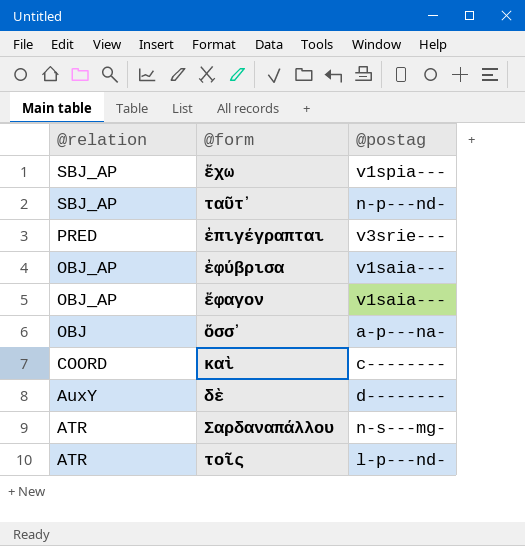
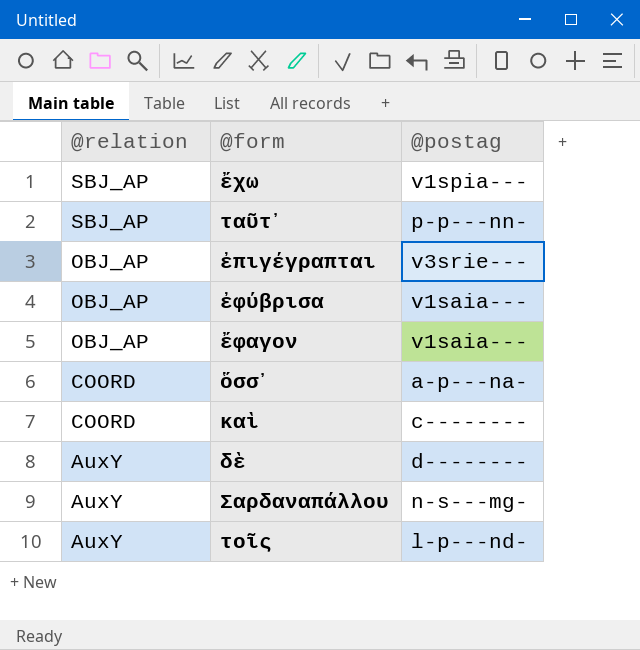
ταῦτ᾽ | @postag: n-p---nd- -> p-p---nn-
ἐπιγέγραπται | @relation: PRED -> OBJ_AP
ὅσσ᾽ | @relation: OBJ -> COORD
Σαρδαναπάλλου | @relation: ATR -> AuxY
τοῖς | @relation: ATR -> AuxY

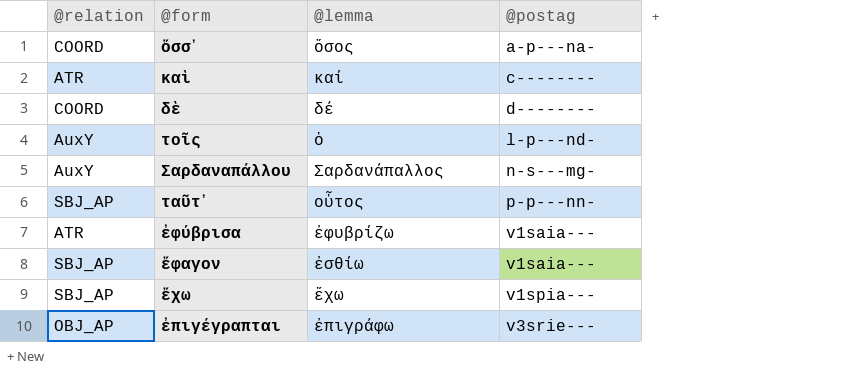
row order: @relation descending -> @postag ascending
column @lemma | position: none -> 3
καὶ | @relation: COORD -> ATR
δὲ | @relation: AuxY -> COORD
ἐφύβρισα | @relation: OBJ_AP -> ATR
ἔφαγον | @relation: OBJ_AP -> SBJ_AP

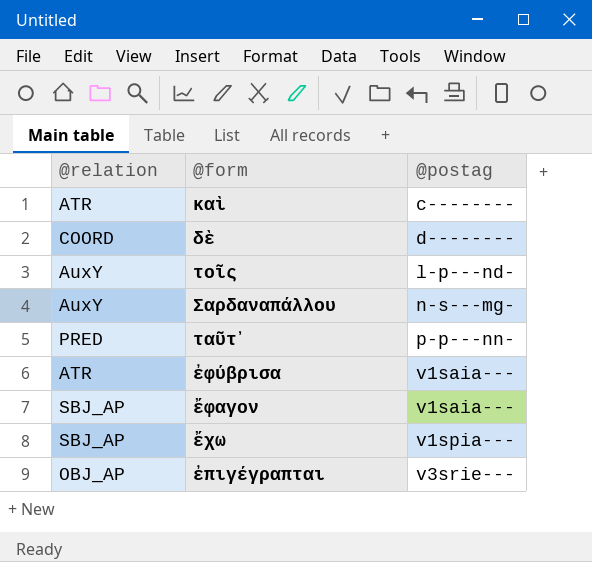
column @lemma | position: 3 -> none
row ὅσσ᾽: COORD | ὅσος | a-p---na- -> none
ταῦτ᾽ | @relation: SBJ_AP -> PRED

